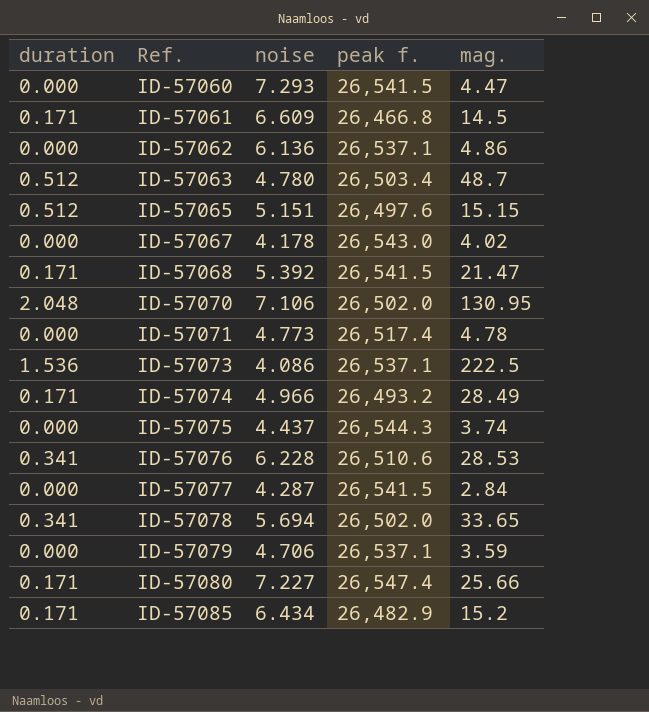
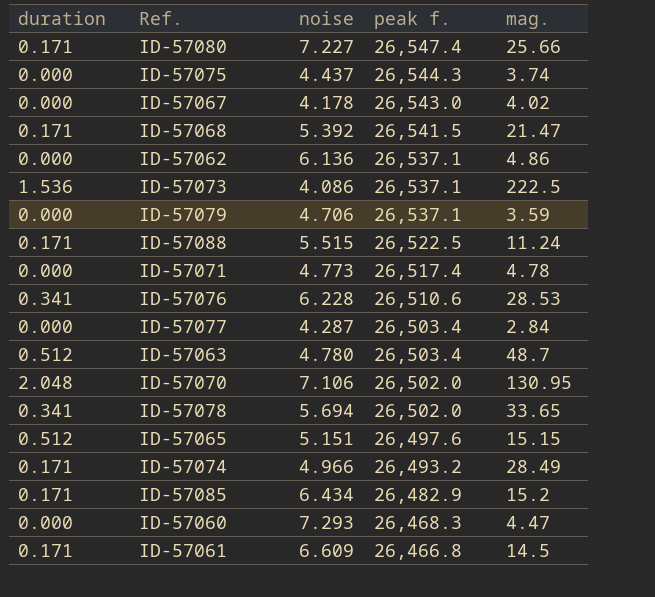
row order: Ref. ascending -> peak f. descending
row ID-57088: none -> 0.171 | 5.515 | 26,522.5 | 11.24
ID-57077 | peak f.: 26,541.5 -> 26,503.4
ID-57060 | peak f.: 26,541.5 -> 26,468.3

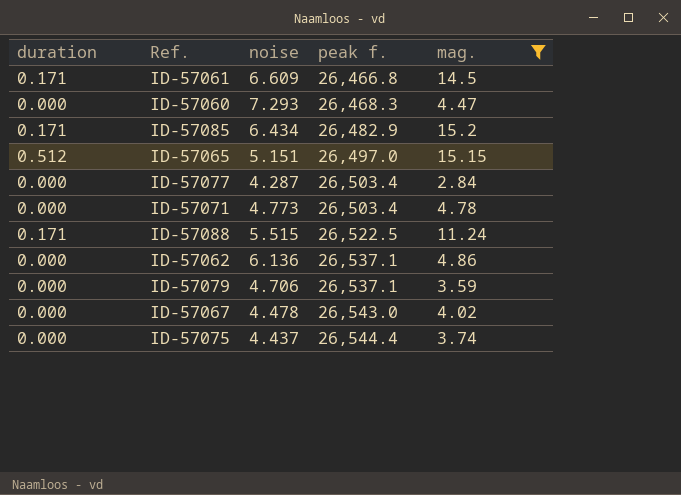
filter: none -> mag. <= 15.2
row order: peak f. descending -> peak f. ascending
ID-57065 | peak f.: 26,497.6 -> 26,497.0
ID-57071 | peak f.: 26,517.4 -> 26,503.4
ID-57067 | noise: 4.178 -> 4.478
ID-57075 | peak f.: 26,544.3 -> 26,544.4

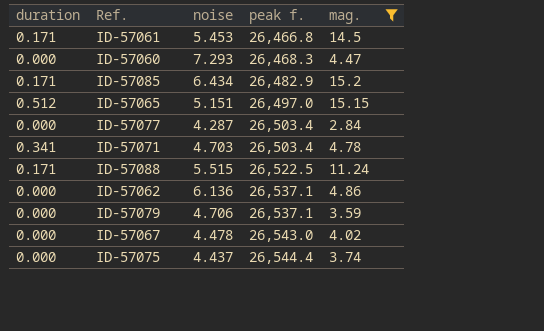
ID-57061 | noise: 6.609 -> 5.453
ID-57071 | duration: 0.000 -> 0.341
ID-57071 | noise: 4.773 -> 4.703

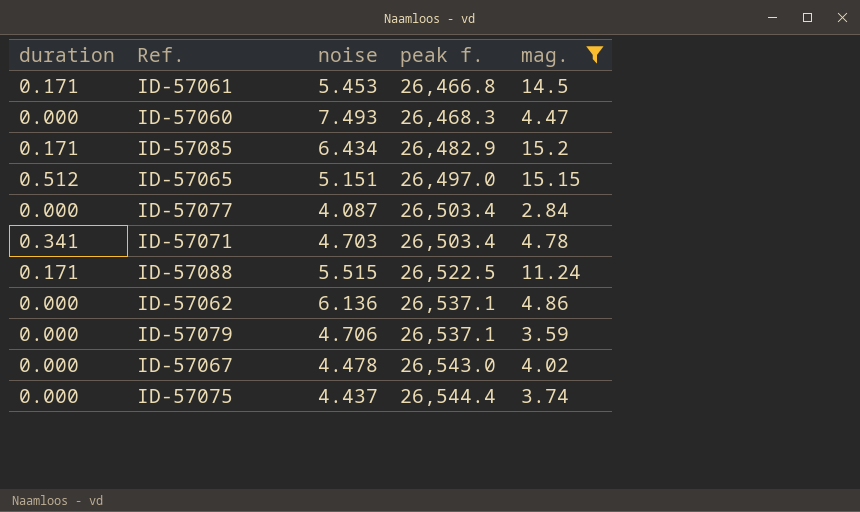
ID-57060 | noise: 7.293 -> 7.493
ID-57077 | noise: 4.287 -> 4.087

